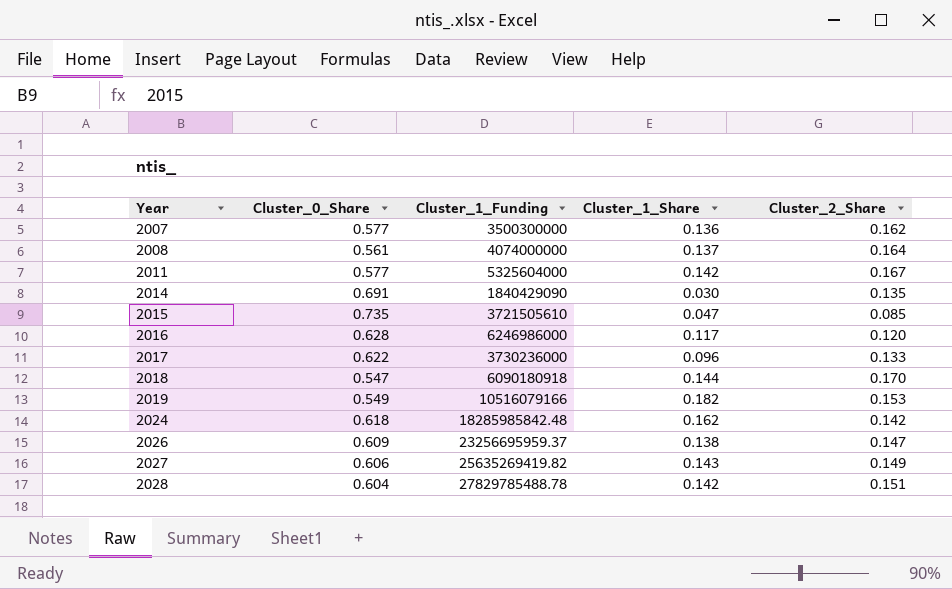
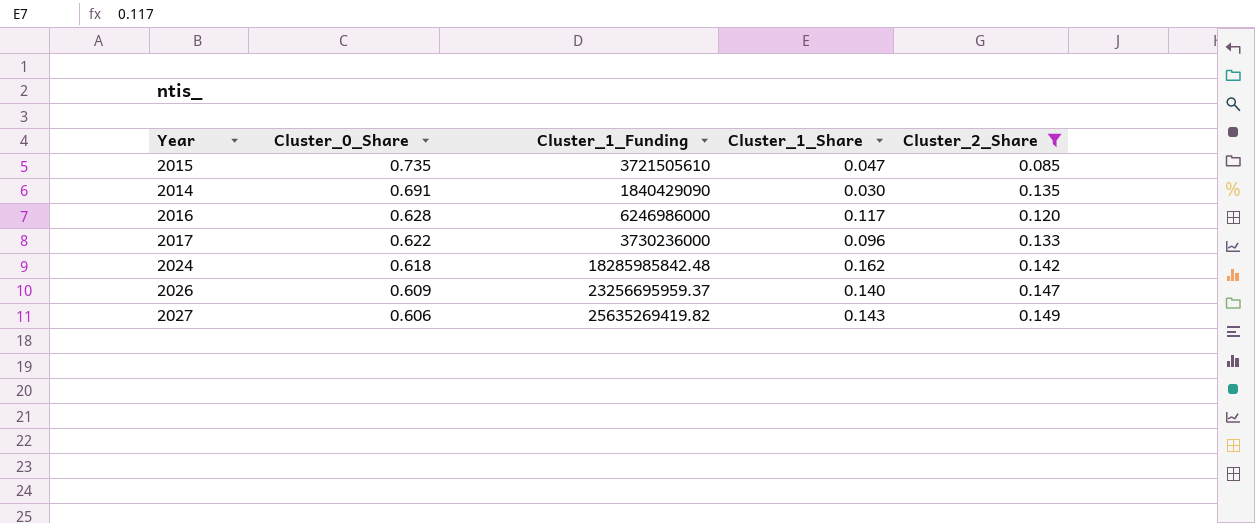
filter: none -> Cluster_2_Share <= 0.149
row order: Year ascending -> Cluster_0_Share descending
2026 | Cluster_1_Share: 0.138 -> 0.140

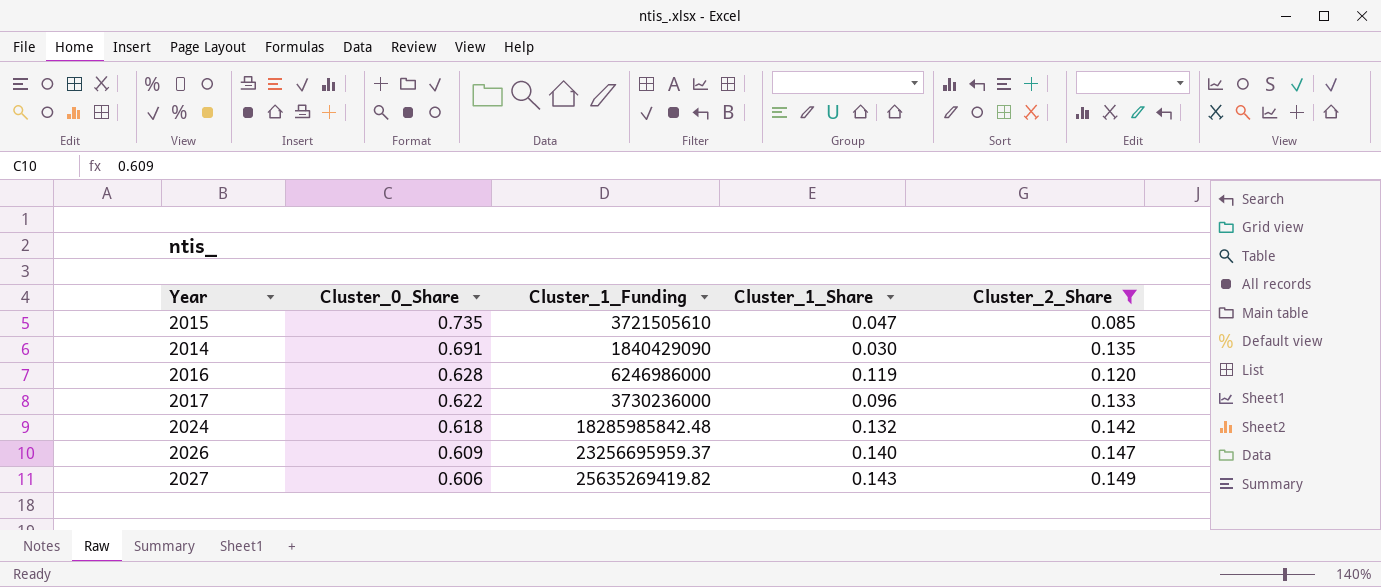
2016 | Cluster_1_Share: 0.117 -> 0.119
2024 | Cluster_1_Share: 0.162 -> 0.132

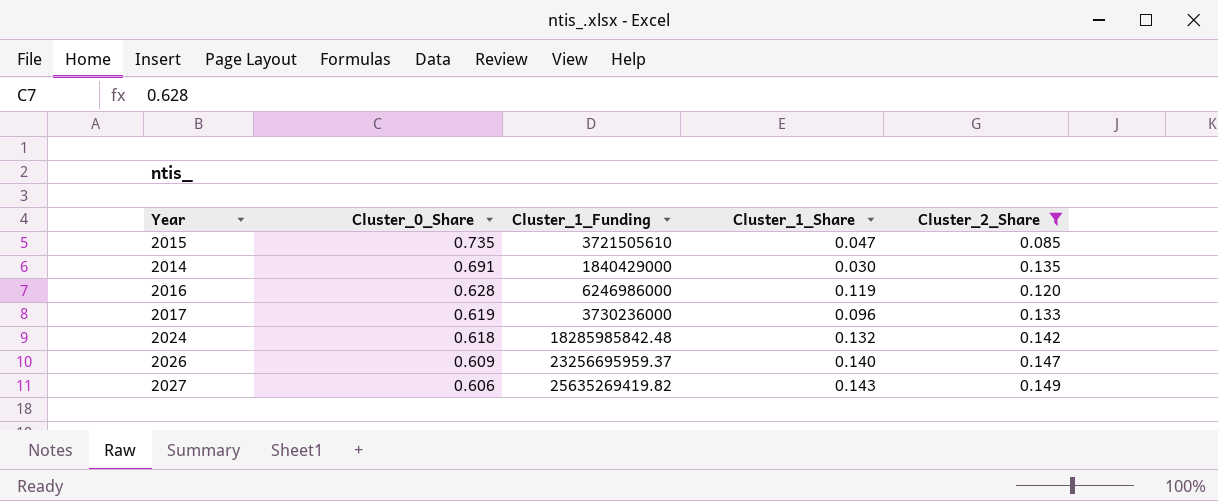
2014 | Cluster_1_Funding: 1840429090 -> 1840429000
2017 | Cluster_0_Share: 0.622 -> 0.619

